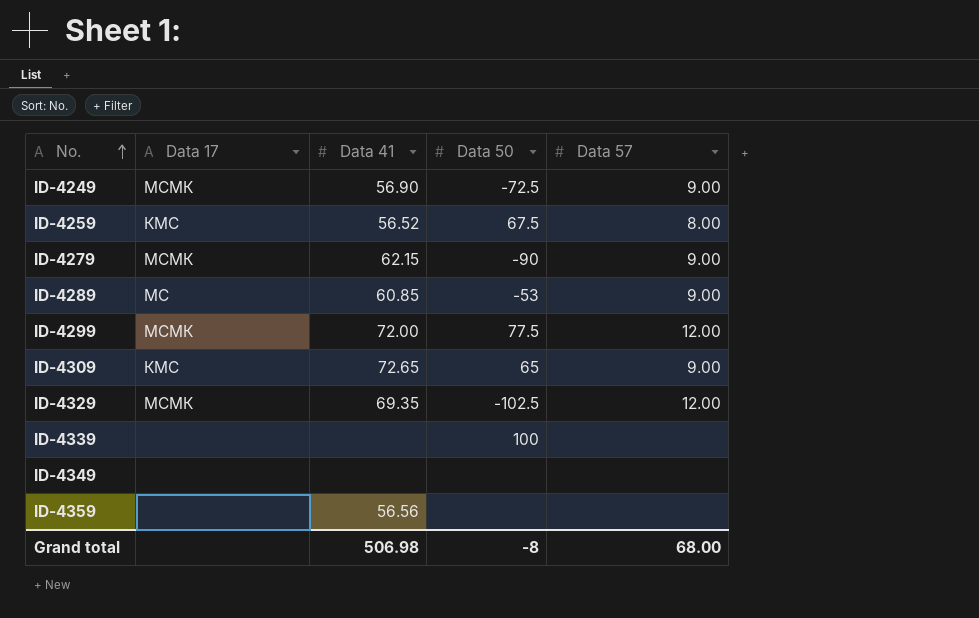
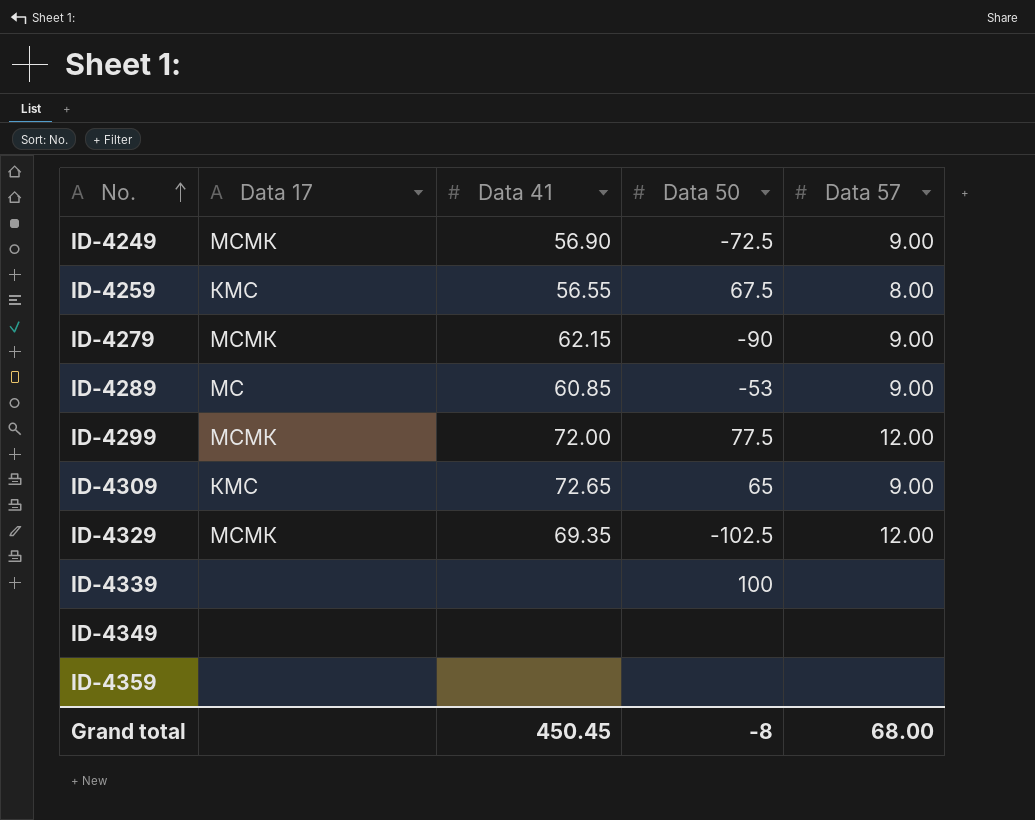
ID-4259 | Data 41: 56.52 -> 56.55
ID-4359 | Data 41: 56.56 -> none
Grand total | Data 41: 506.98 -> 450.45

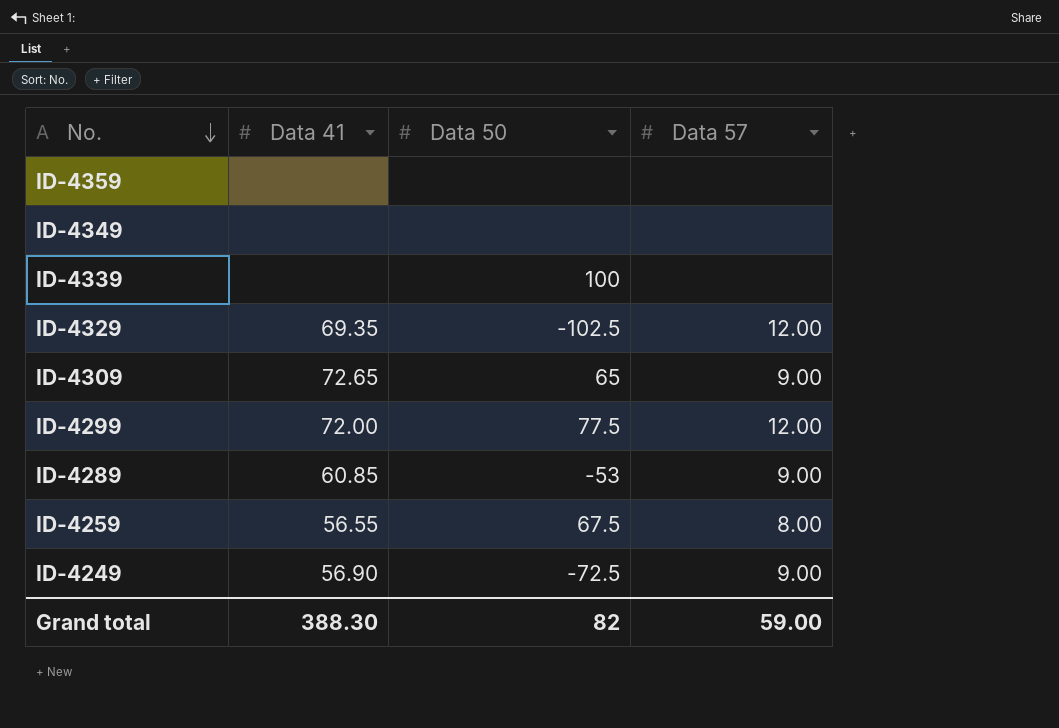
row order: No. ascending -> No. descending
column Data 17 | position: 2 -> none
row ID-4279: МСМК | 62.15 | -90 | 9.00 -> none
Grand total | Data 41: 450.45 -> 388.30
Grand total | Data 50: -8 -> 82
Grand total | Data 57: 68.00 -> 59.00

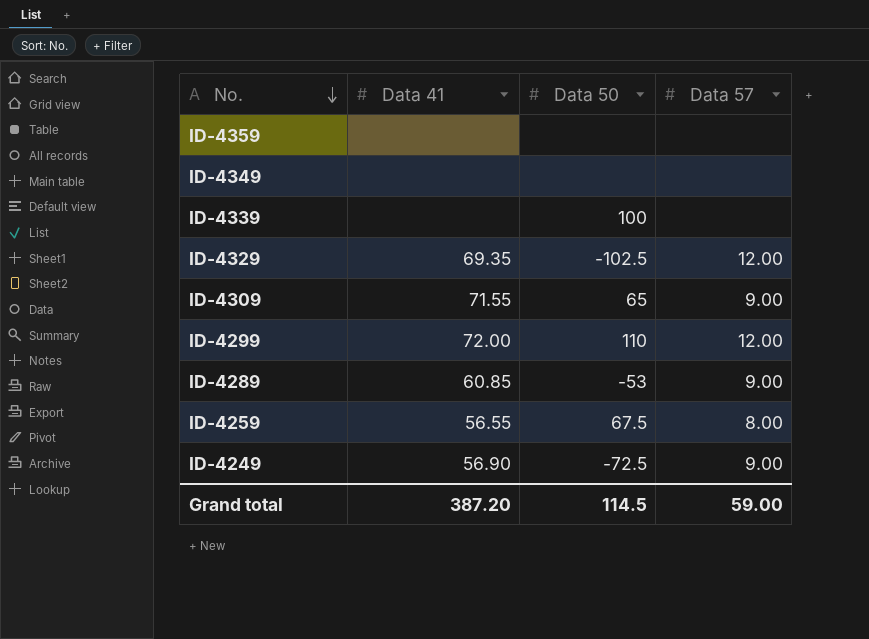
ID-4309 | Data 41: 72.65 -> 71.55
ID-4299 | Data 50: 77.5 -> 110
Grand total | Data 41: 388.30 -> 387.20
Grand total | Data 50: 82 -> 114.5

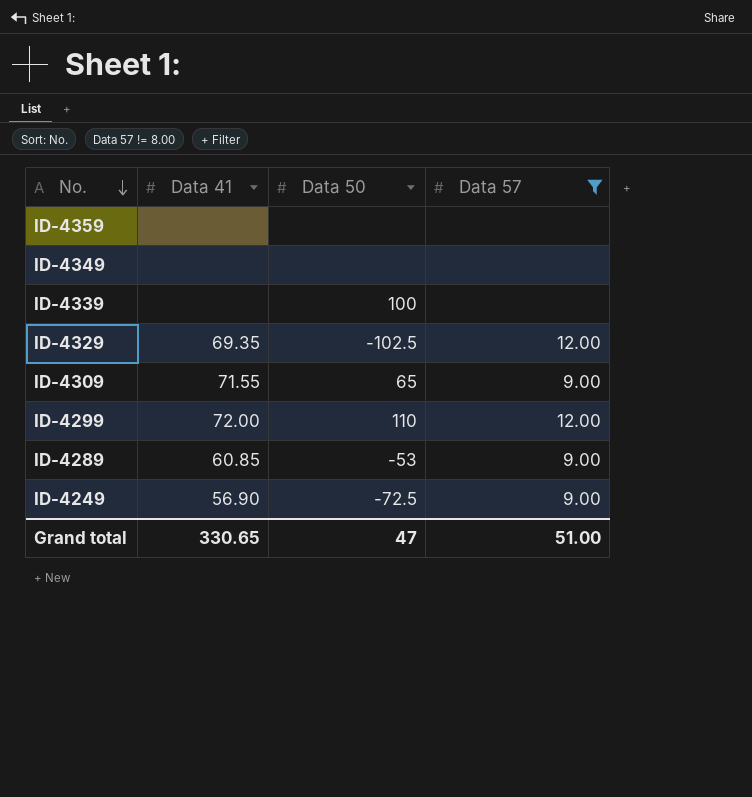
filter: none -> Data 57 != 8.00
Grand total | Data 41: 387.20 -> 330.65
Grand total | Data 50: 114.5 -> 47
Grand total | Data 57: 59.00 -> 51.00

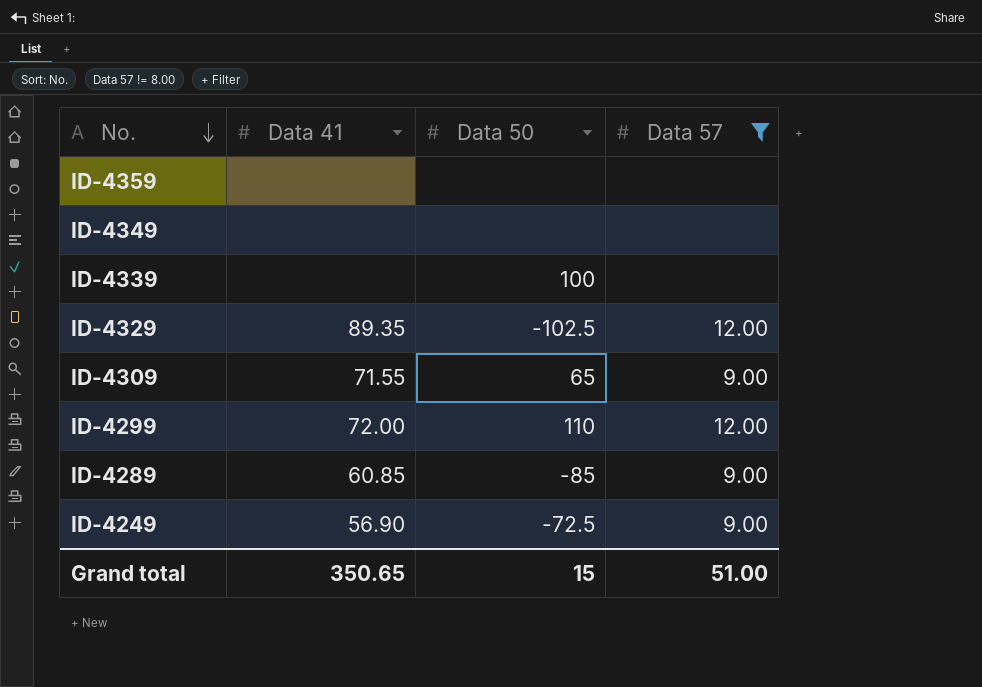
ID-4329 | Data 41: 69.35 -> 89.35
ID-4289 | Data 50: -53 -> -85
Grand total | Data 41: 330.65 -> 350.65
Grand total | Data 50: 47 -> 15

